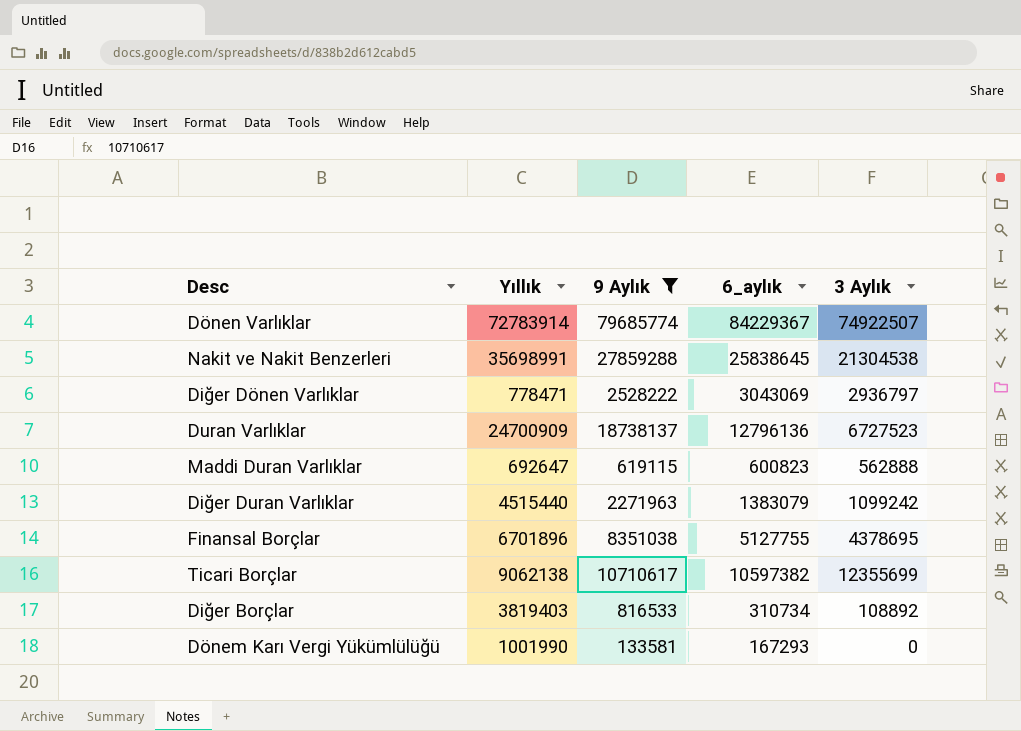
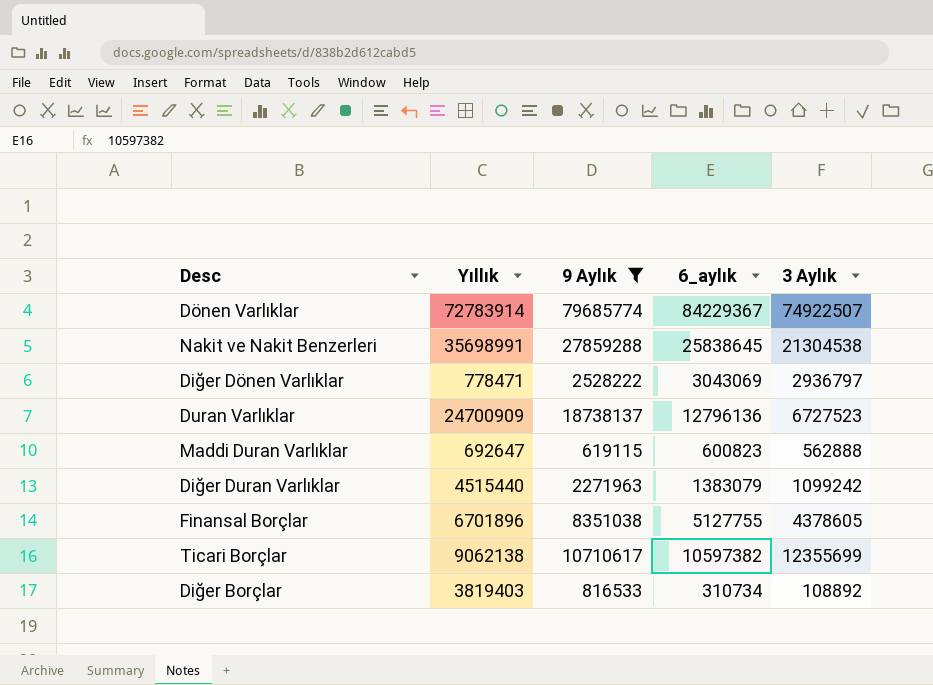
row Dönem Karı Vergi Yükümlülüğü: 1001990 | 133581 | 167293 | 0 -> none
Finansal Borçlar | 3 Aylık: 4378695 -> 4378605

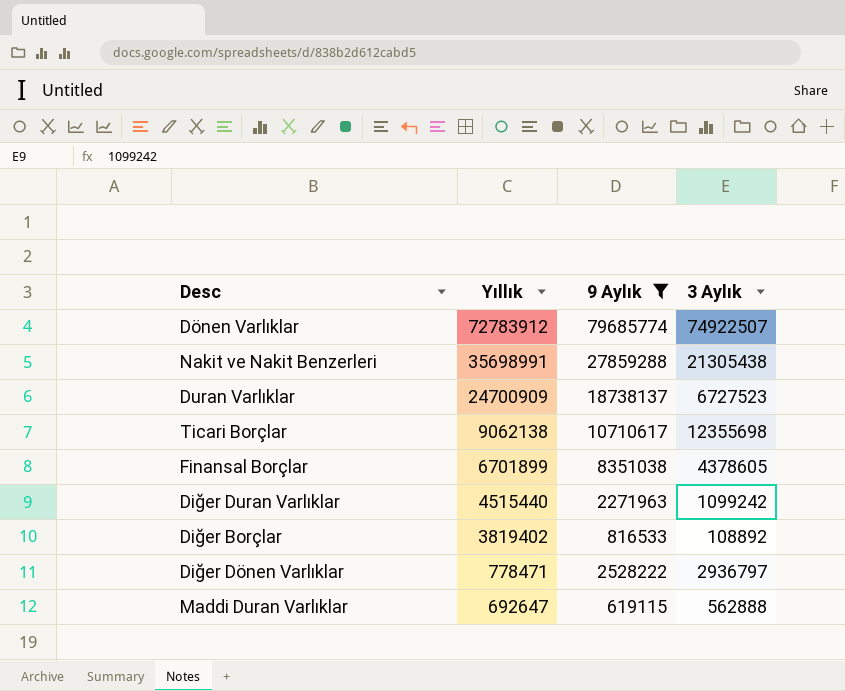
row order: none -> Yıllık descending
column 6_aylık | position: 4 -> none
Dönen Varlıklar | Yıllık: 72783914 -> 72783912
Nakit ve Nakit Benzerleri | 3 Aylık: 21304538 -> 21305438
Ticari Borçlar | 3 Aylık: 12355699 -> 12355698
Finansal Borçlar | Yıllık: 6701896 -> 6701899
Diğer Borçlar | Yıllık: 3819403 -> 3819402

